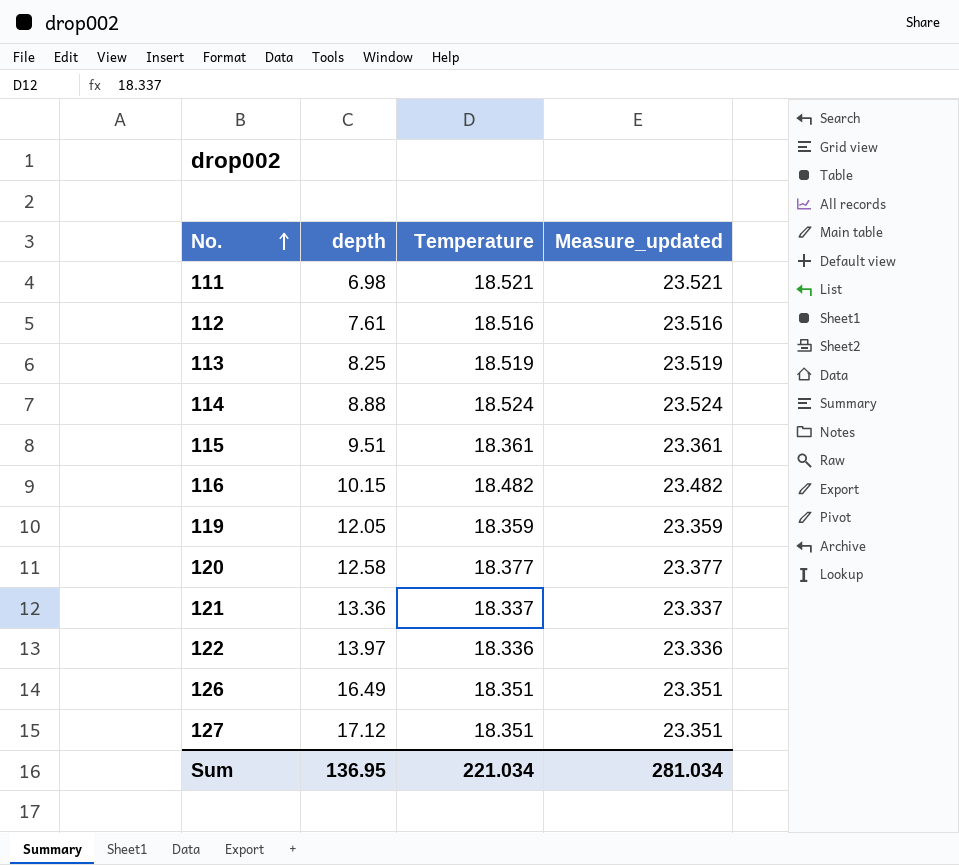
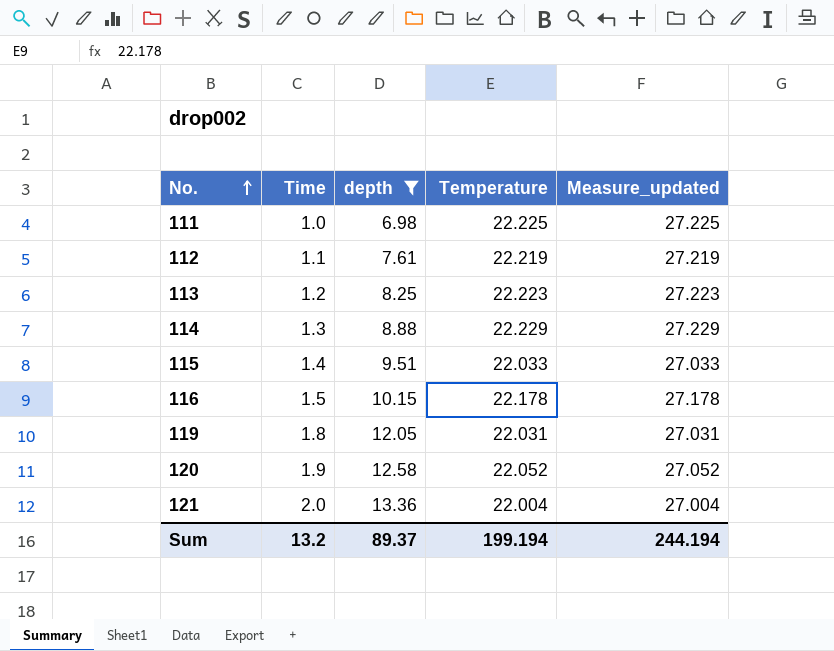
filter: none -> depth <= 13.36
column Time | position: none -> 2
111 | Temperature: 18.521 -> 22.225
111 | Measure_updated: 23.521 -> 27.225
112 | Temperature: 18.516 -> 22.219
112 | Measure_updated: 23.516 -> 27.219
113 | Temperature: 18.519 -> 22.223
113 | Measure_updated: 23.519 -> 27.223
114 | Temperature: 18.524 -> 22.229
114 | Measure_updated: 23.524 -> 27.229
115 | Temperature: 18.361 -> 22.033
115 | Measure_updated: 23.361 -> 27.033
116 | Temperature: 18.482 -> 22.178
116 | Measure_updated: 23.482 -> 27.178
119 | Temperature: 18.359 -> 22.031
119 | Measure_updated: 23.359 -> 27.031
120 | Temperature: 18.377 -> 22.052
120 | Measure_updated: 23.377 -> 27.052
121 | Temperature: 18.337 -> 22.004
121 | Measure_updated: 23.337 -> 27.004
Sum | depth: 136.95 -> 89.37
Sum | Temperature: 221.034 -> 199.194
Sum | Measure_updated: 281.034 -> 244.194

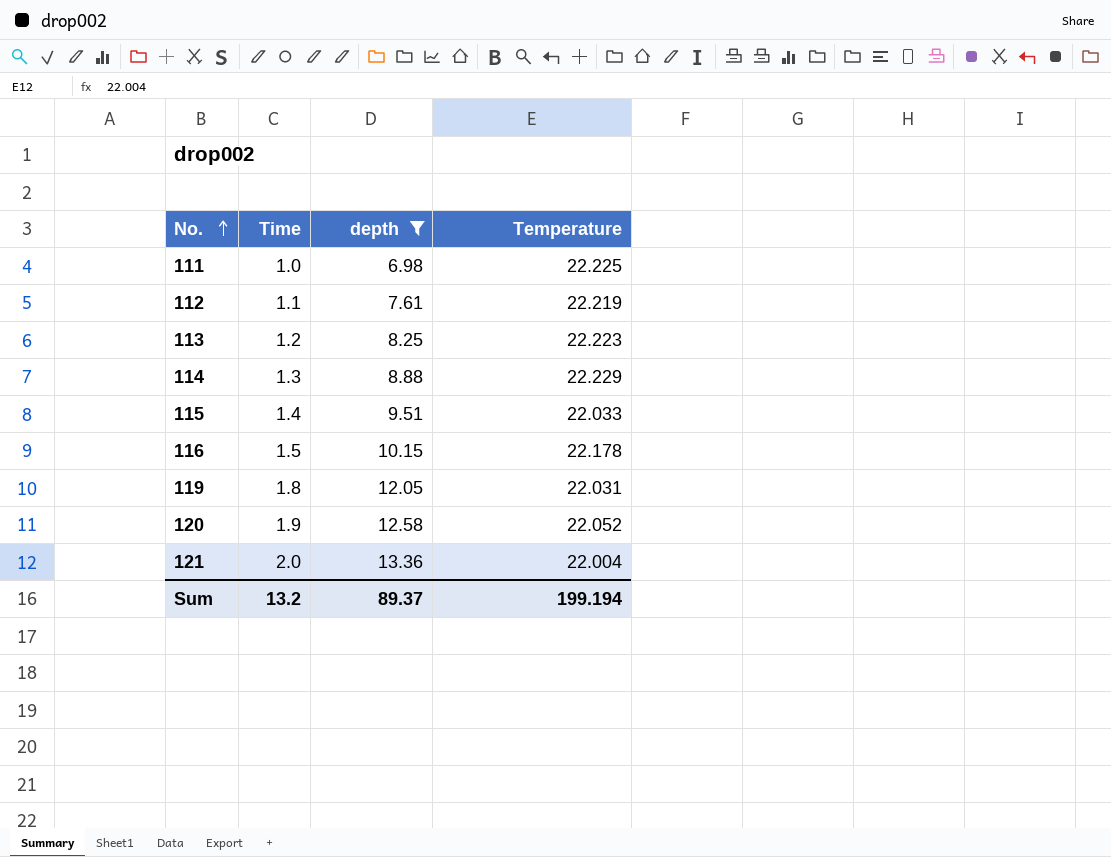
column Measure_updated | formula: [Temperature] + 5 -> none

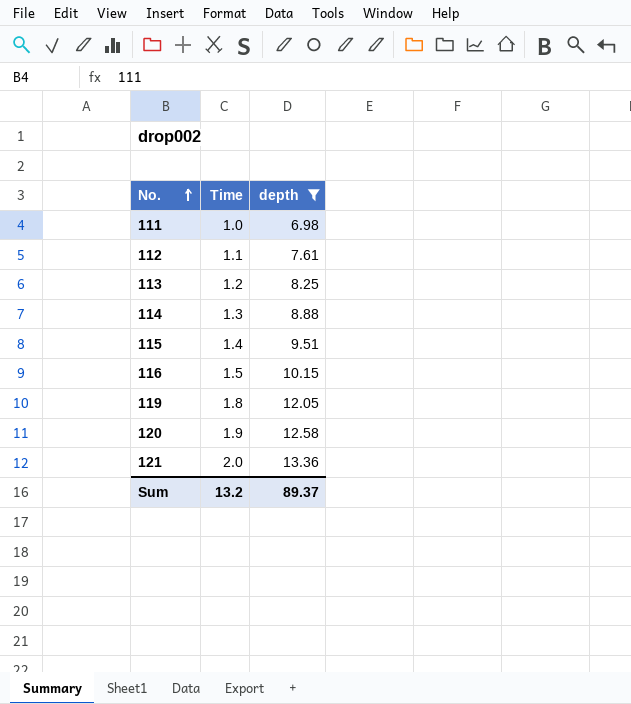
column Temperature | position: 4 -> none

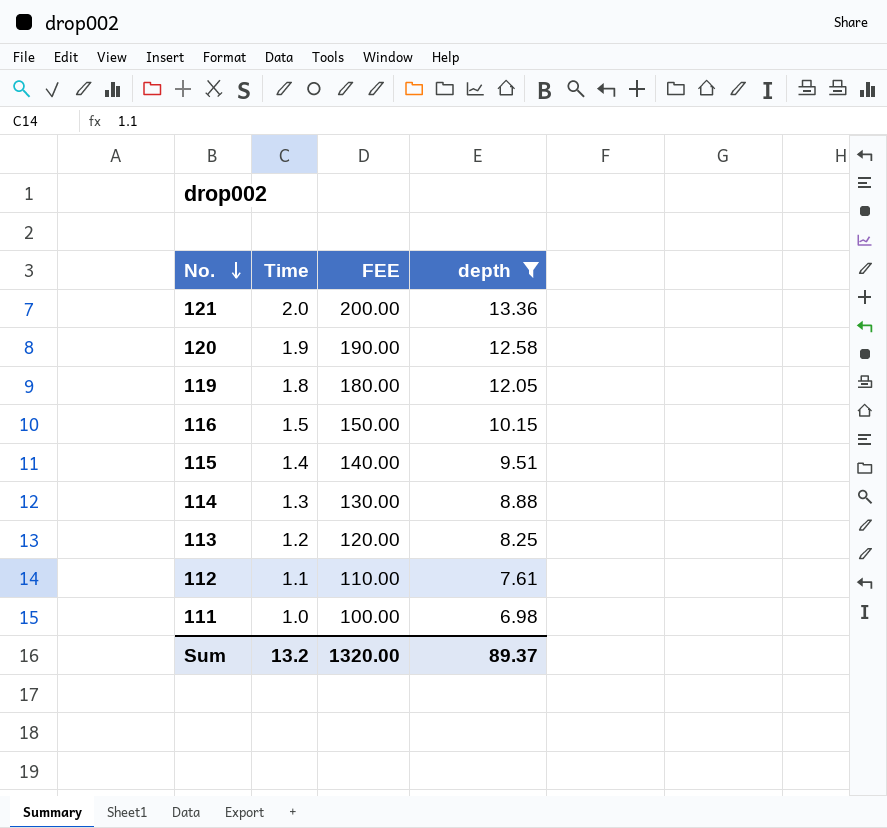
row order: No. ascending -> No. descending
column FEE | formula: none -> [Time] * 100

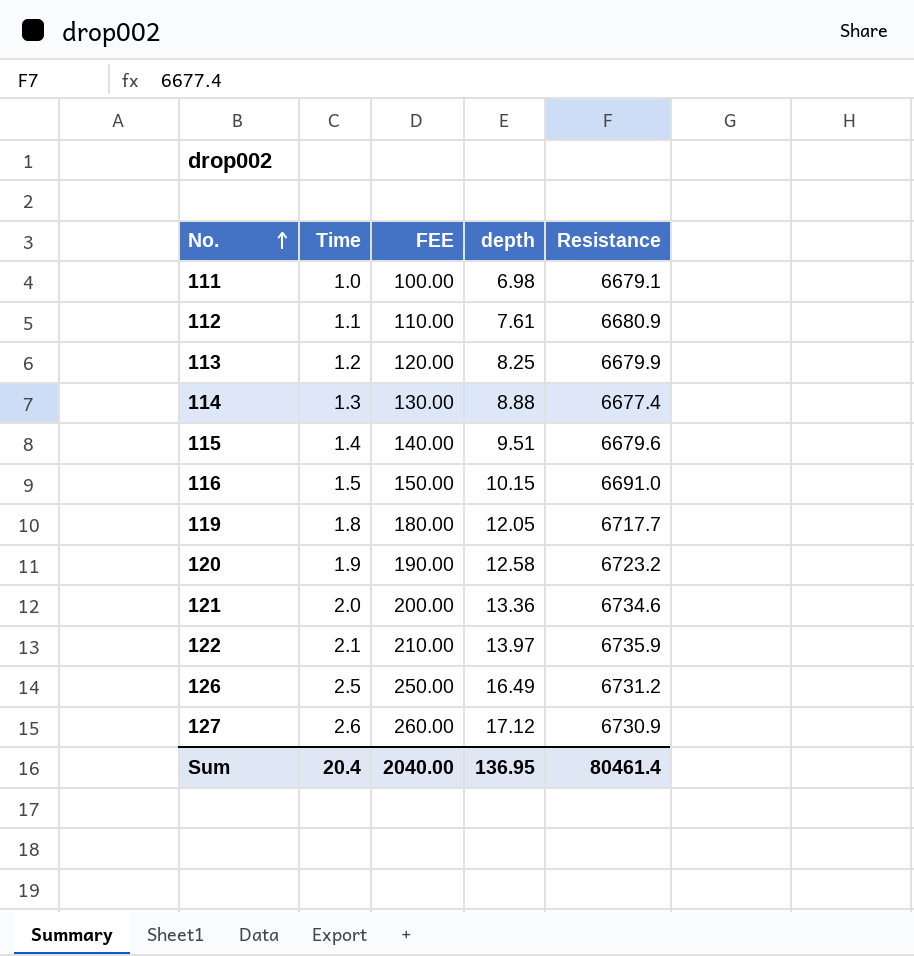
filter: depth <= 13.36 -> none
row order: No. descending -> No. ascending
column Resistance | position: none -> 5
Sum | Time: 13.2 -> 20.4
Sum | FEE: 1320.00 -> 2040.00
Sum | depth: 89.37 -> 136.95

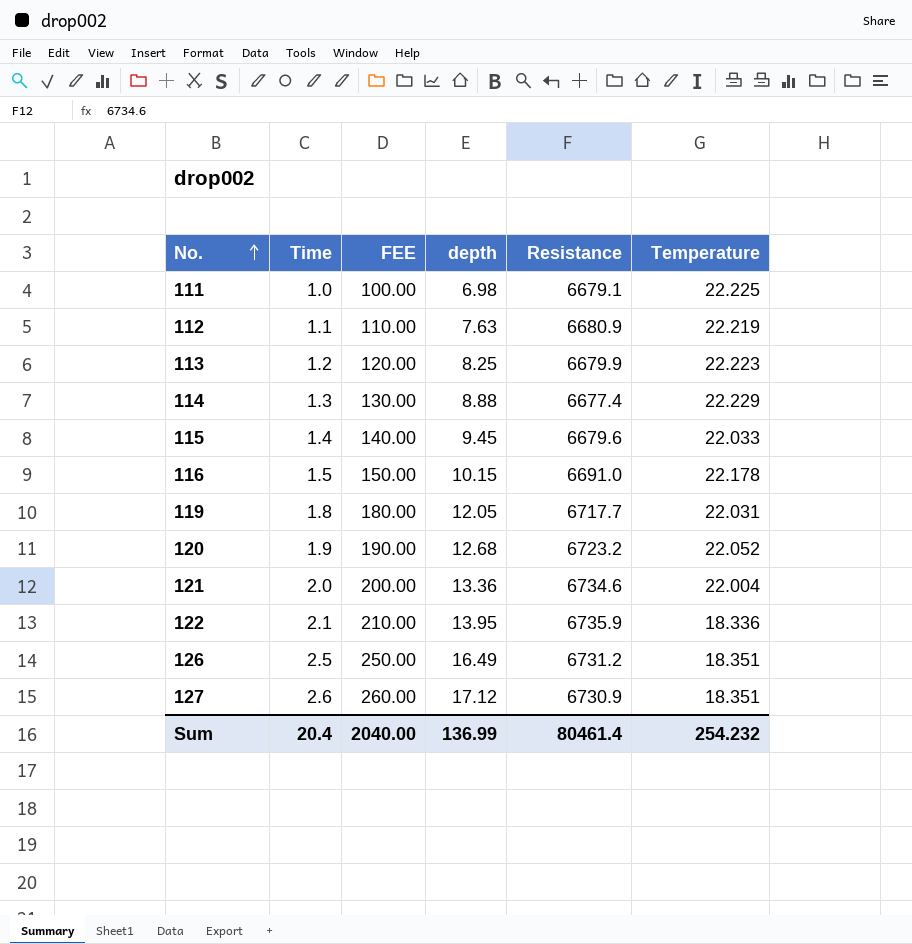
column Temperature | position: none -> 6
112 | depth: 7.61 -> 7.63
115 | depth: 9.51 -> 9.45
120 | depth: 12.58 -> 12.68
122 | depth: 13.97 -> 13.95
Sum | depth: 136.95 -> 136.99

